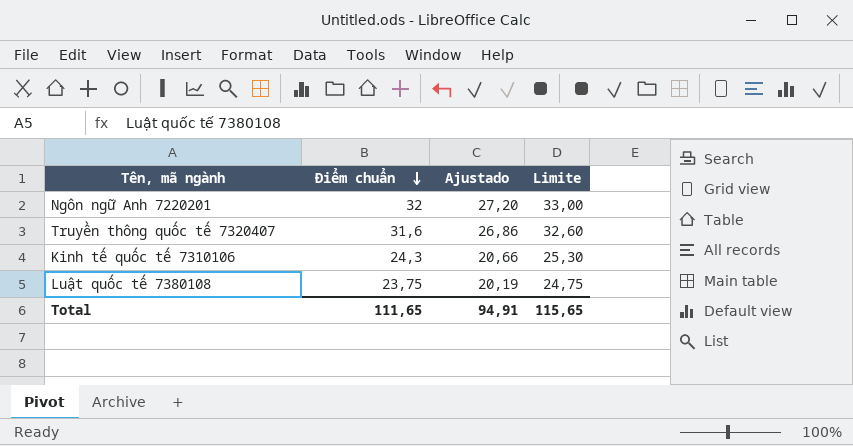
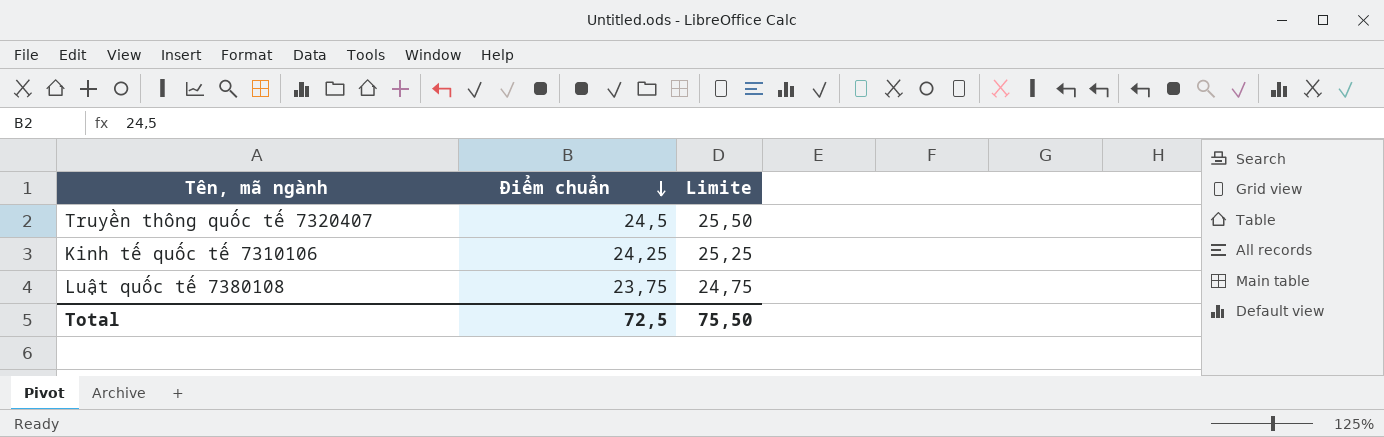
column Ajustado | formula: [Điểm chuẩn] * 0,85 -> none
row Ngôn ngữ Anh 7220201: 32 | 27,20 | 33,00 -> none
Truyền thông quốc tế 7320407 | Điểm chuẩn: 31,6 -> 24,5
Truyền thông quốc tế 7320407 | Limite: 32,60 -> 25,50
Kinh tế quốc tế 7310106 | Điểm chuẩn: 24,3 -> 24,25
Kinh tế quốc tế 7310106 | Limite: 25,30 -> 25,25
Total | Điểm chuẩn: 111,65 -> 72,5
Total | Limite: 115,65 -> 75,50

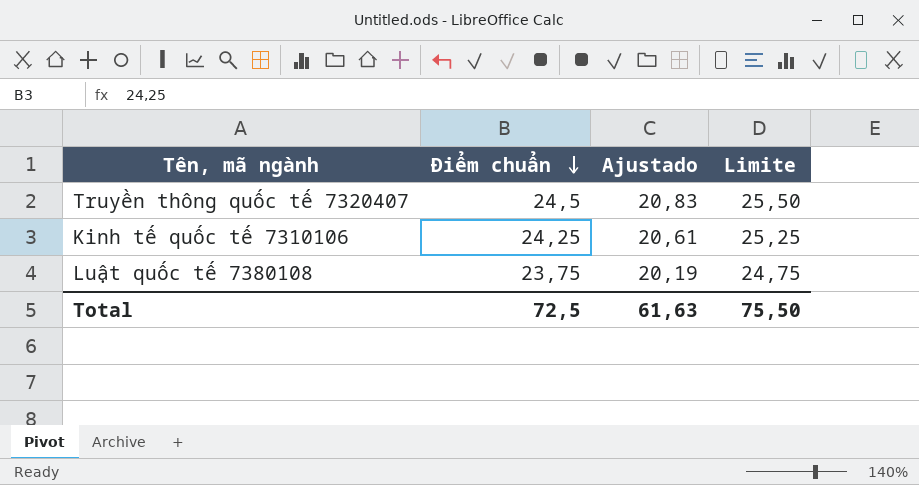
column Ajustado | formula: none -> [Điểm chuẩn] * 0,85

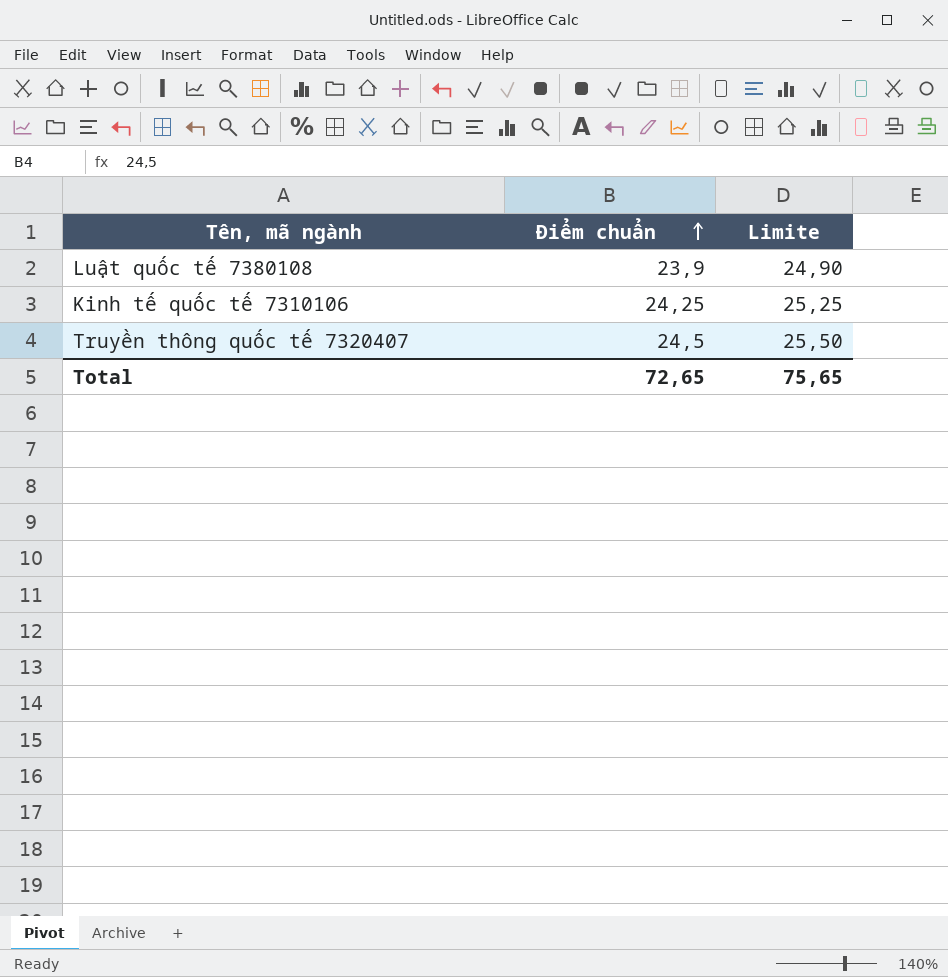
row order: Điểm chuẩn descending -> Điểm chuẩn ascending
column Ajustado | formula: [Điểm chuẩn] * 0,85 -> none
Luật quốc tế 7380108 | Điểm chuẩn: 23,75 -> 23,9
Luật quốc tế 7380108 | Limite: 24,75 -> 24,90
Total | Điểm chuẩn: 72,5 -> 72,65
Total | Limite: 75,50 -> 75,65

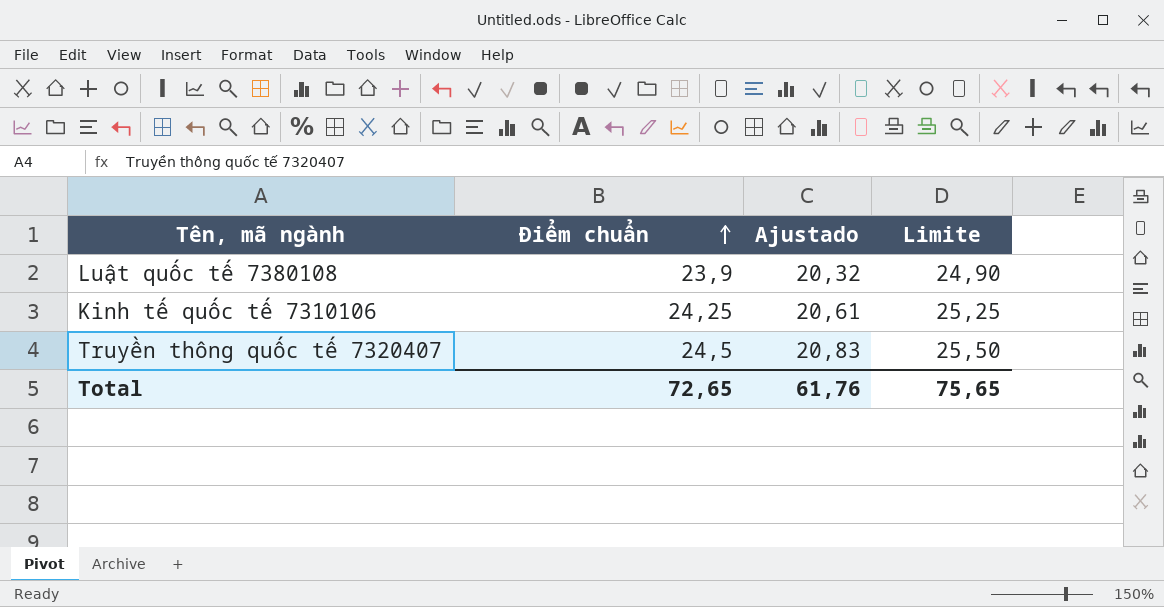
column Ajustado | formula: none -> [Điểm chuẩn] * 0,85

